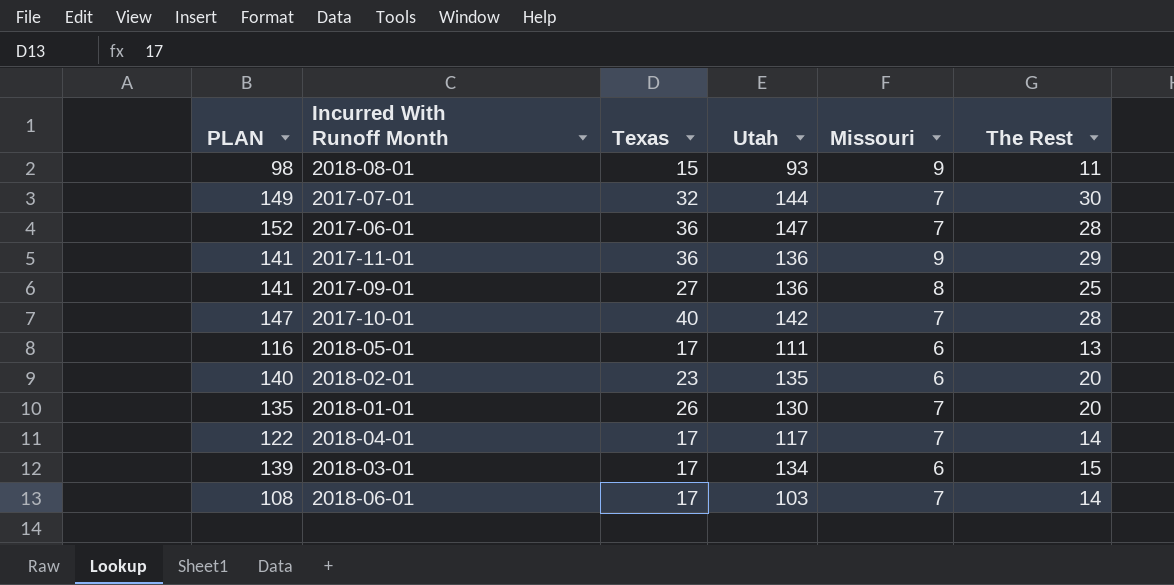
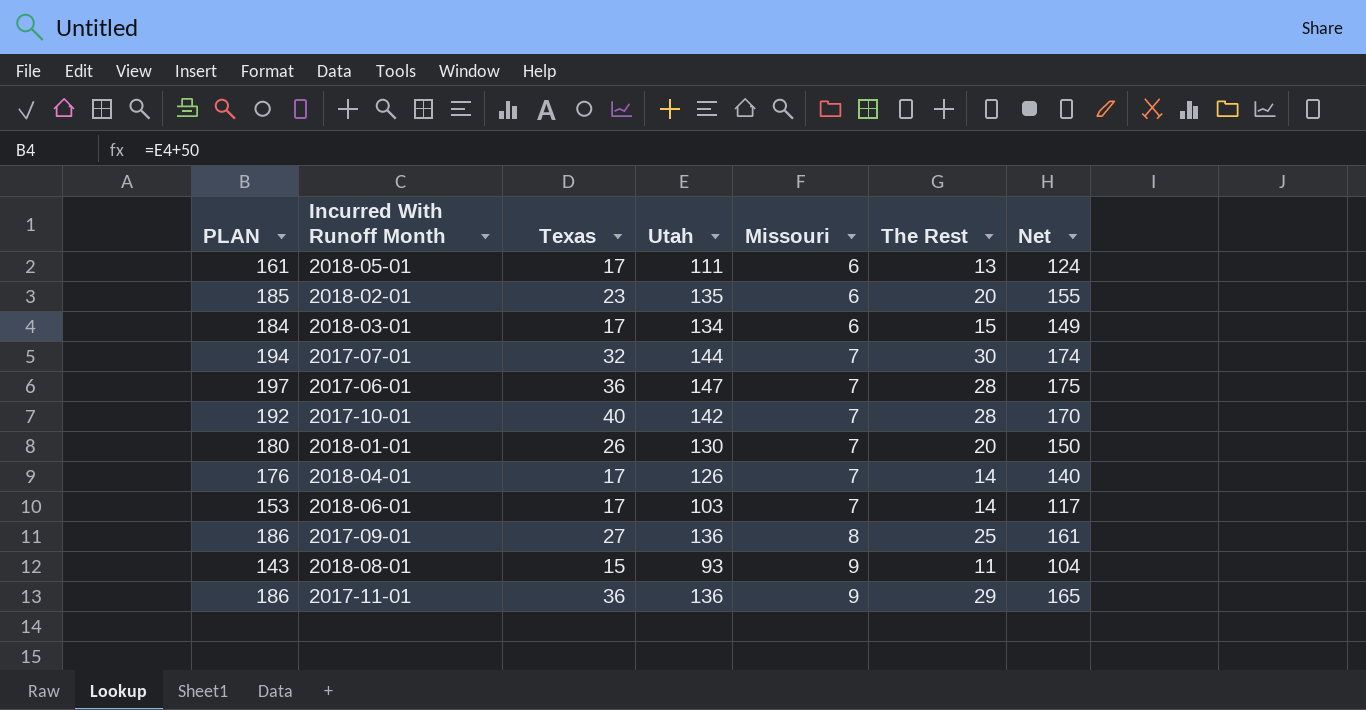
row order: none -> Missouri ascending
column PLAN | formula: [Utah] + 5 -> [Utah] + 50
column Net | formula: none -> [Utah] + [The Rest]
2018-04-01 | Utah: 117 -> 126

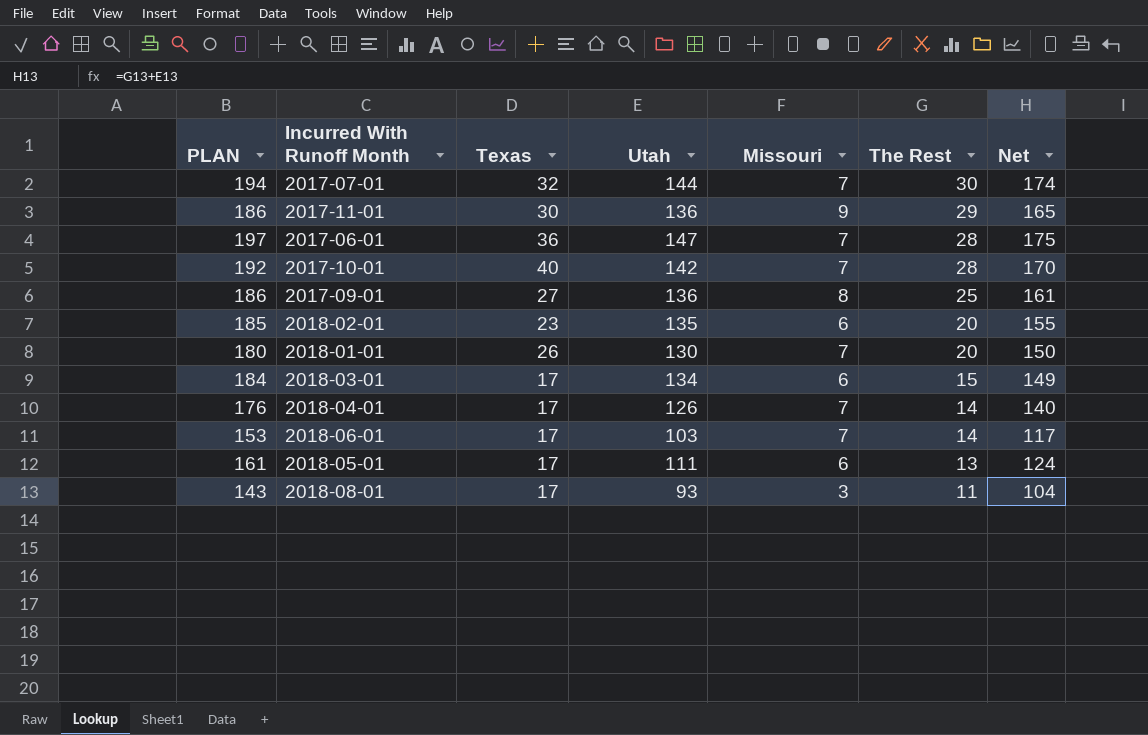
row order: Missouri ascending -> The Rest descending
2017-11-01 | Texas: 36 -> 30
2018-08-01 | Texas: 15 -> 17
2018-08-01 | Missouri: 9 -> 3

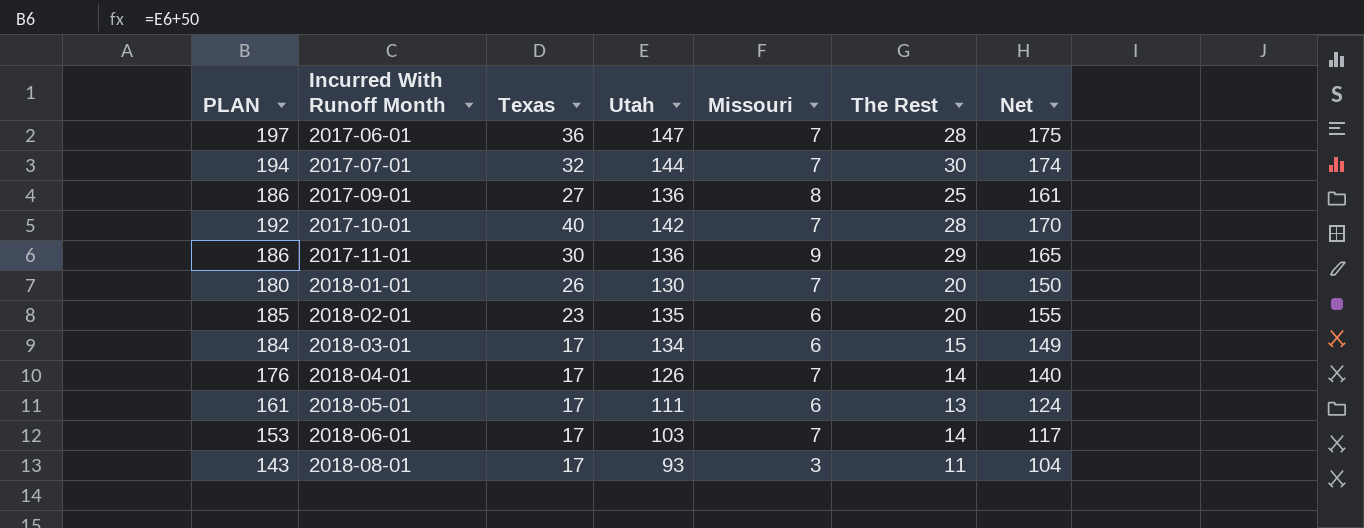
row order: The Rest descending -> Incurred With Runoff Month ascending

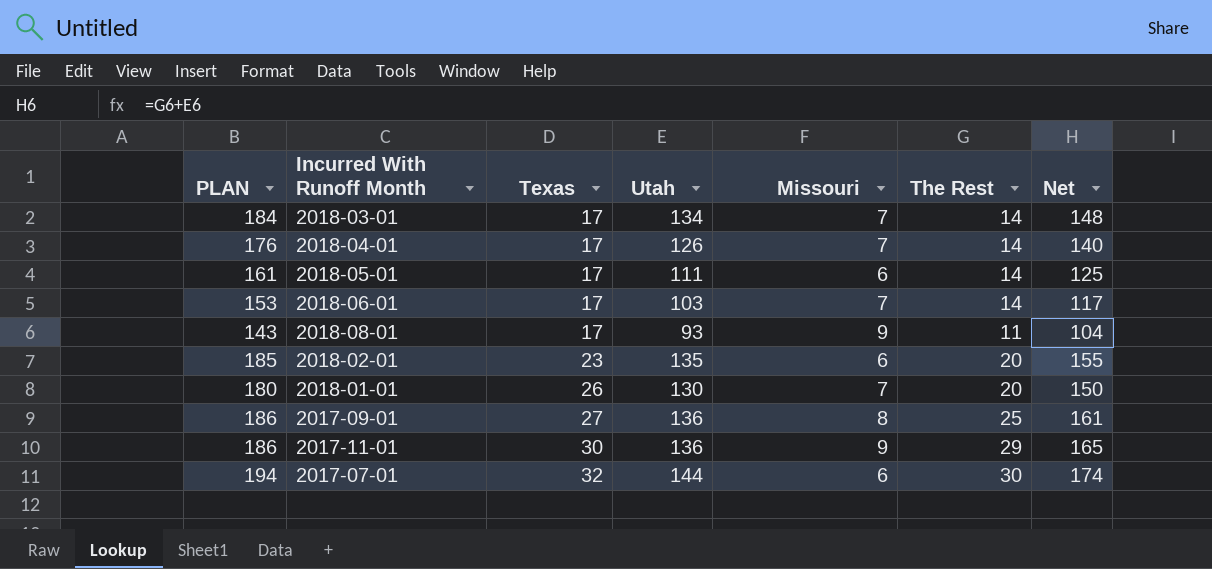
row order: Incurred With Runoff Month ascending -> Texas ascending
row 2017-06-01: 197 | 36 | 147 | 7 | 28 | 175 -> none
row 2017-10-01: 192 | 40 | 142 | 7 | 28 | 170 -> none
2018-03-01 | Missouri: 6 -> 7
2018-03-01 | The Rest: 15 -> 14
2018-03-01 | Net: 149 -> 148
2018-05-01 | The Rest: 13 -> 14
2018-05-01 | Net: 124 -> 125
2018-08-01 | Missouri: 3 -> 9
2017-07-01 | Missouri: 7 -> 6

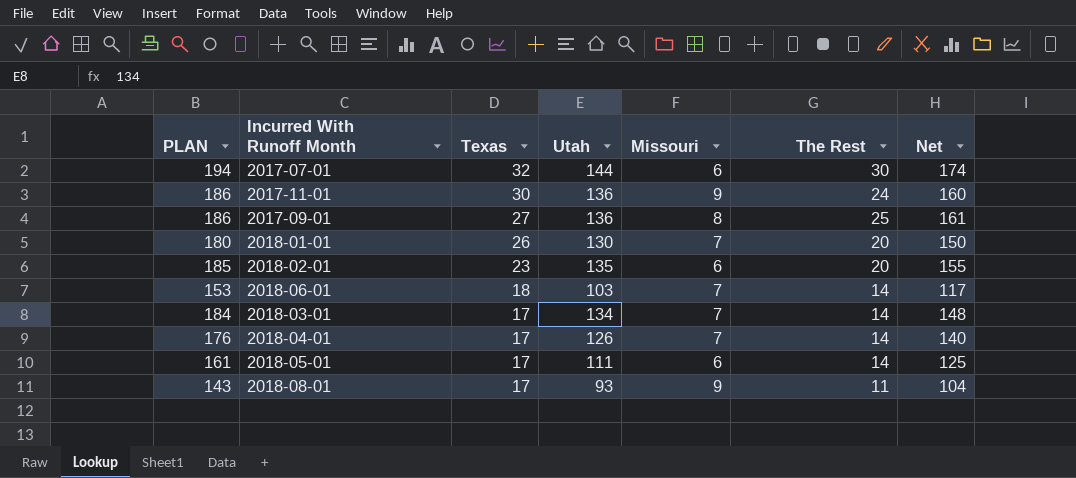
row order: Texas ascending -> Texas descending
2017-11-01 | The Rest: 29 -> 24
2017-11-01 | Net: 165 -> 160
2018-06-01 | Texas: 17 -> 18

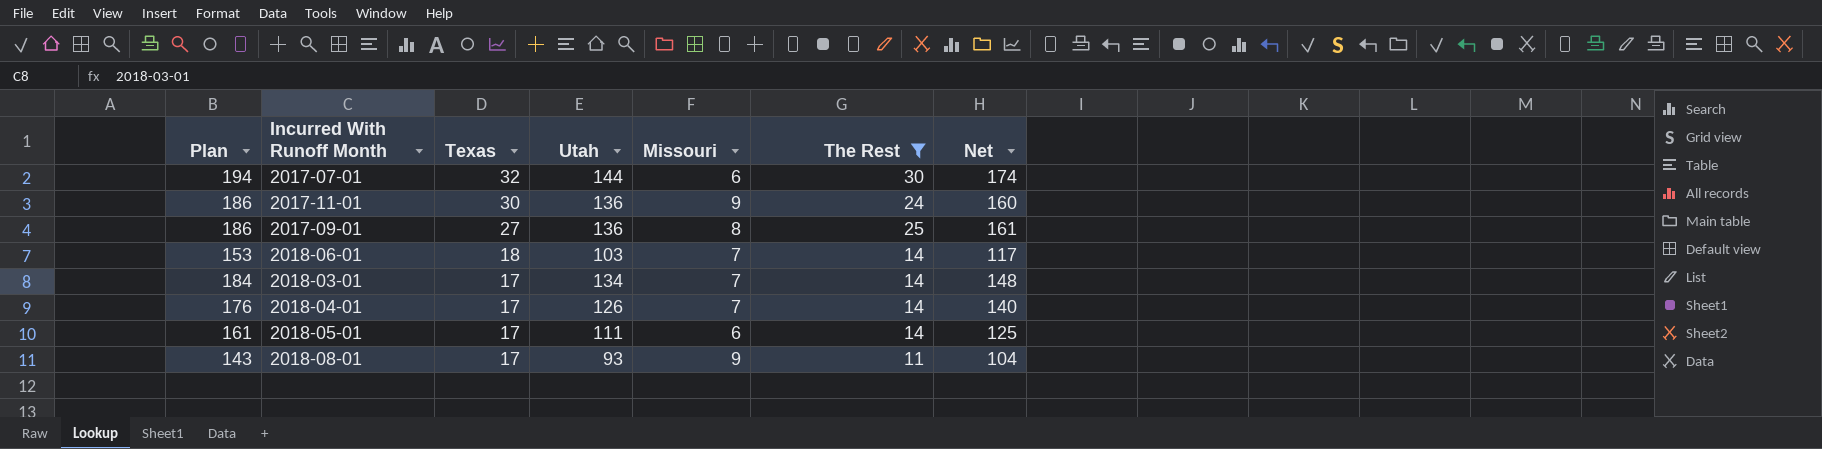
filter: none -> The Rest != 20
column name: PLAN -> Plan

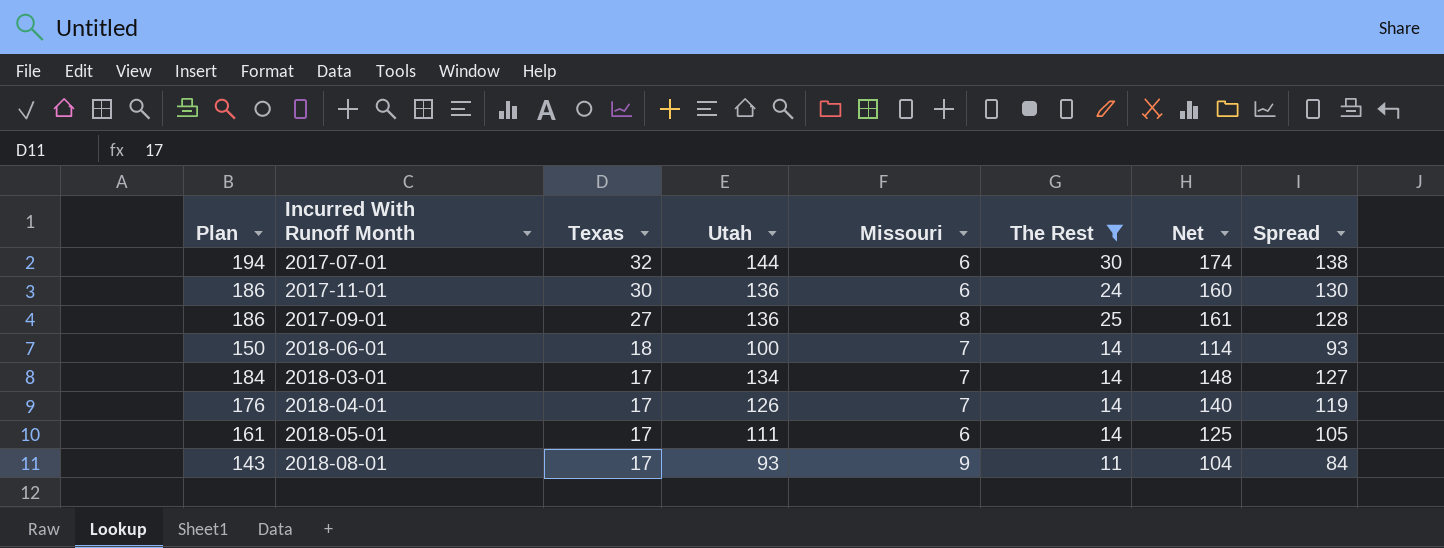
column Spread | formula: none -> [Utah] - [Missouri]
2017-11-01 | Missouri: 9 -> 6
2018-06-01 | Plan: 153 -> 150
2018-06-01 | Utah: 103 -> 100
2018-06-01 | Net: 117 -> 114

